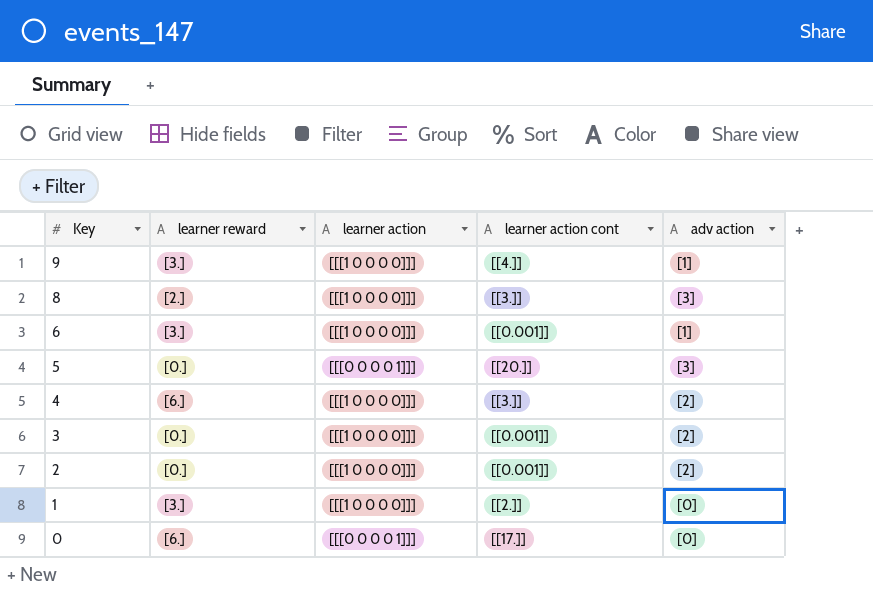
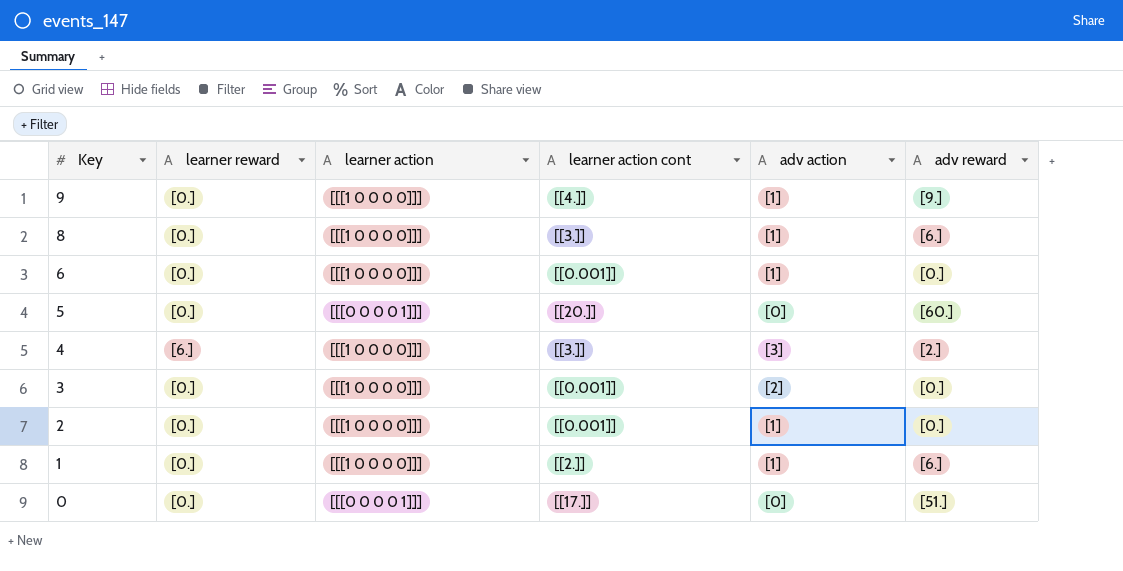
column adv reward | position: none -> 6
9 | learner reward: [3.] -> [0.]
8 | learner reward: [2.] -> [0.]
8 | adv action: [3] -> [1]
6 | learner reward: [3.] -> [0.]
5 | adv action: [3] -> [0]
4 | adv action: [2] -> [3]
2 | adv action: [2] -> [1]
1 | learner reward: [3.] -> [0.]
1 | adv action: [0] -> [1]
0 | learner reward: [6.] -> [0.]

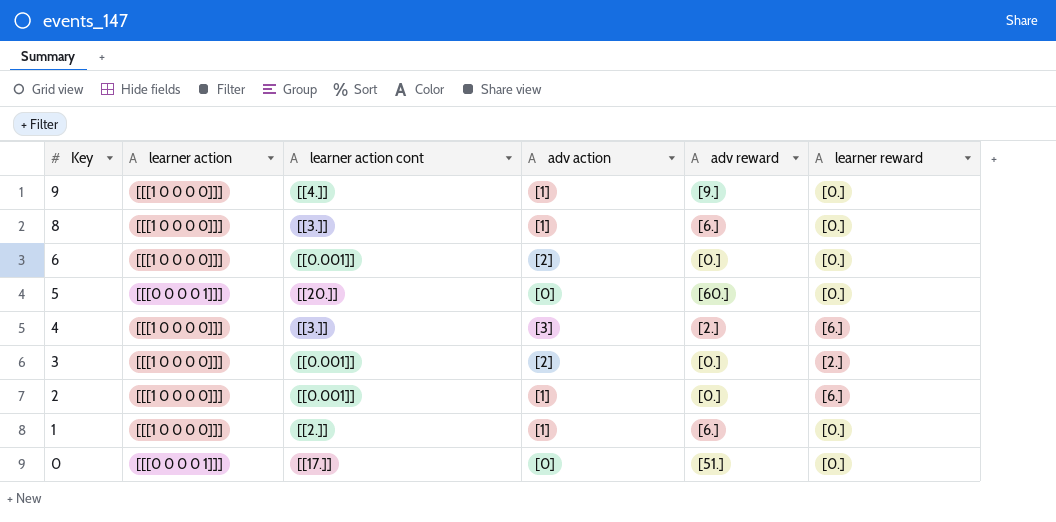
column learner reward | position: 2 -> 6
6 | adv action: [1] -> [2]
3 | learner reward: [0.] -> [2.]
2 | learner reward: [0.] -> [6.]

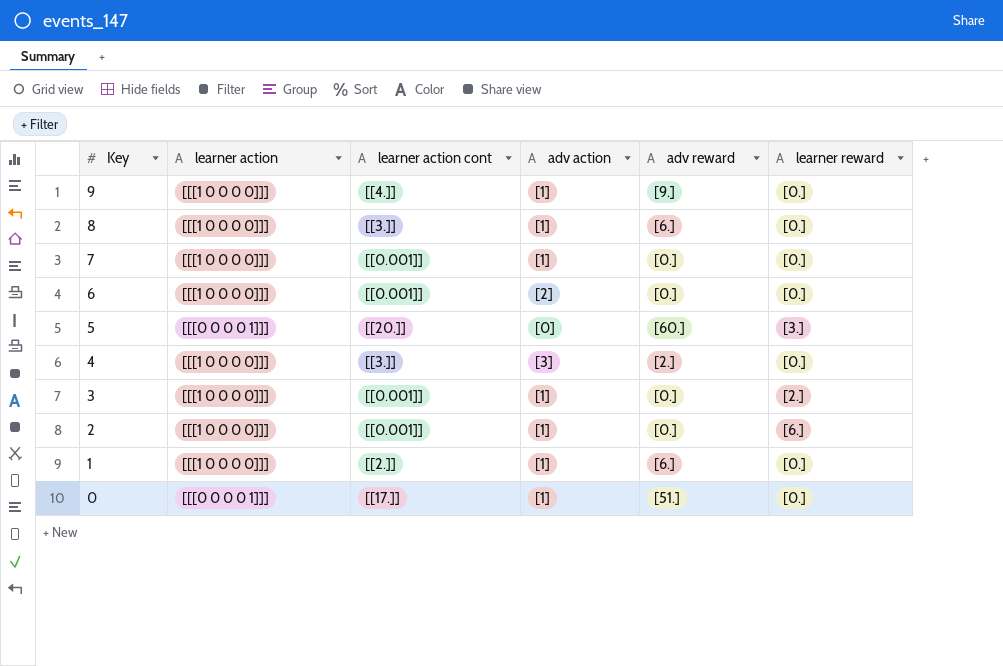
row 7: none -> [[[1 0 0 0 0]]] | [[0.001]] | [1] | [0.] | [0.]
5 | learner reward: [0.] -> [3.]
4 | learner reward: [6.] -> [0.]
3 | adv action: [2] -> [1]
0 | adv action: [0] -> [1]

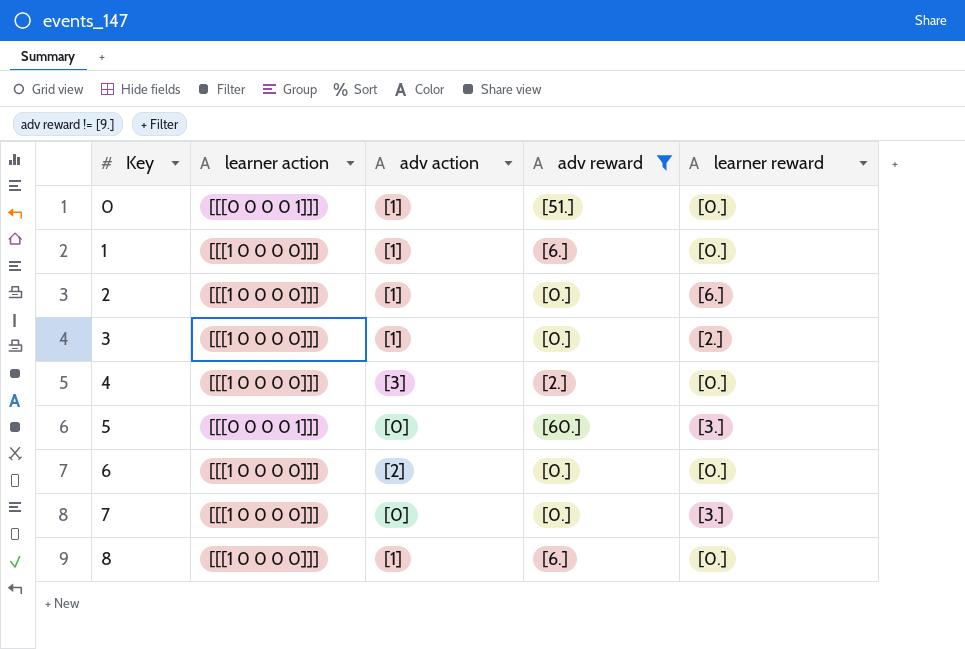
filter: none -> adv reward != [9.]
row order: Key descending -> Key ascending
column learner action cont | position: 3 -> none
7 | adv action: [1] -> [0]
7 | learner reward: [0.] -> [3.]

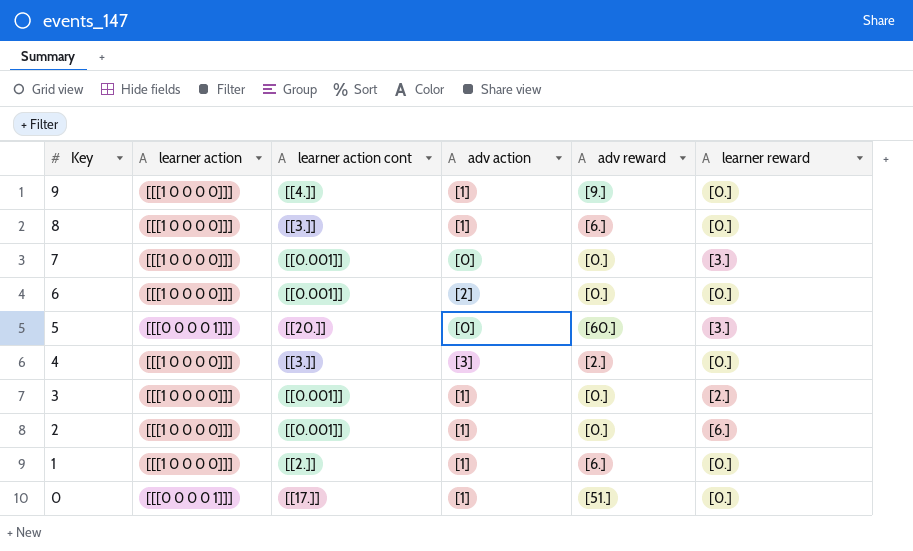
filter: adv reward != [9.] -> none
row order: Key ascending -> Key descending
column learner action cont | position: none -> 3

